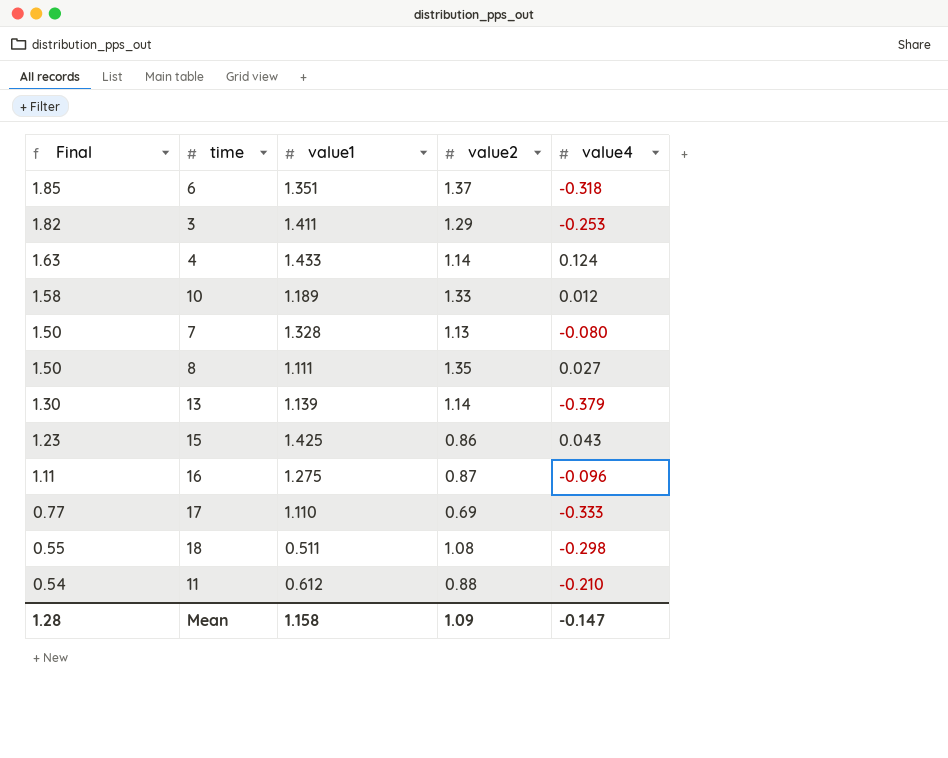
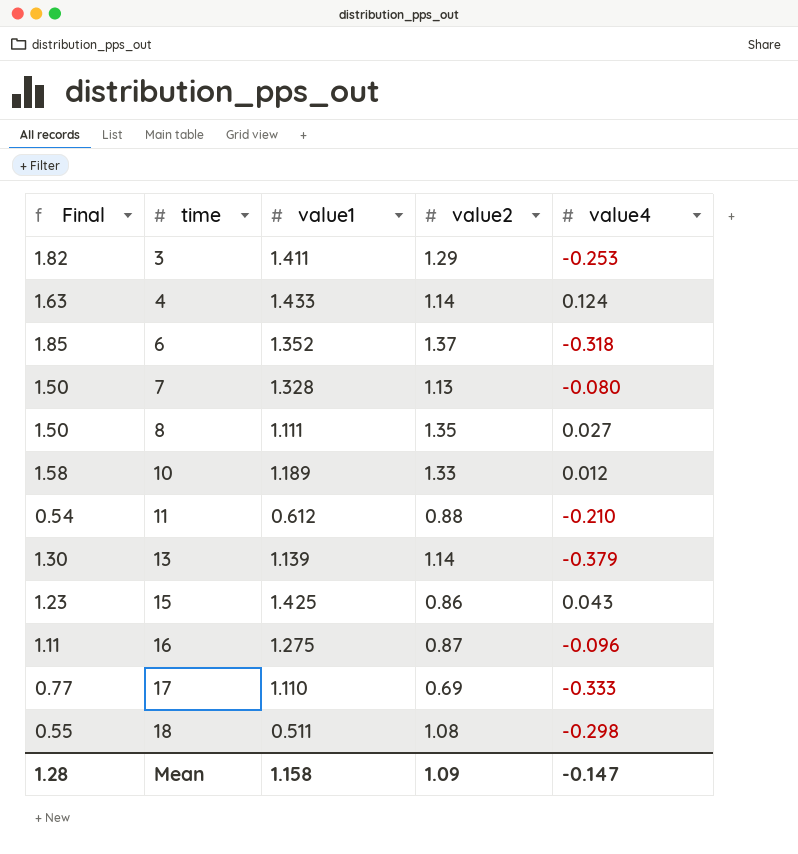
row order: Final descending -> time ascending
6 | value1: 1.351 -> 1.352

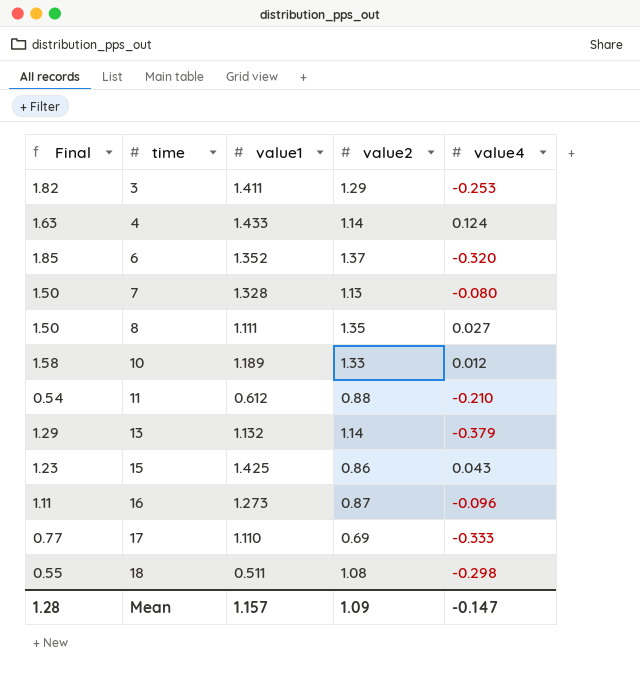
6 | value4: -0.318 -> -0.320
13 | Final: 1.30 -> 1.29
13 | value1: 1.139 -> 1.132
16 | value1: 1.275 -> 1.273
Mean | value1: 1.158 -> 1.157

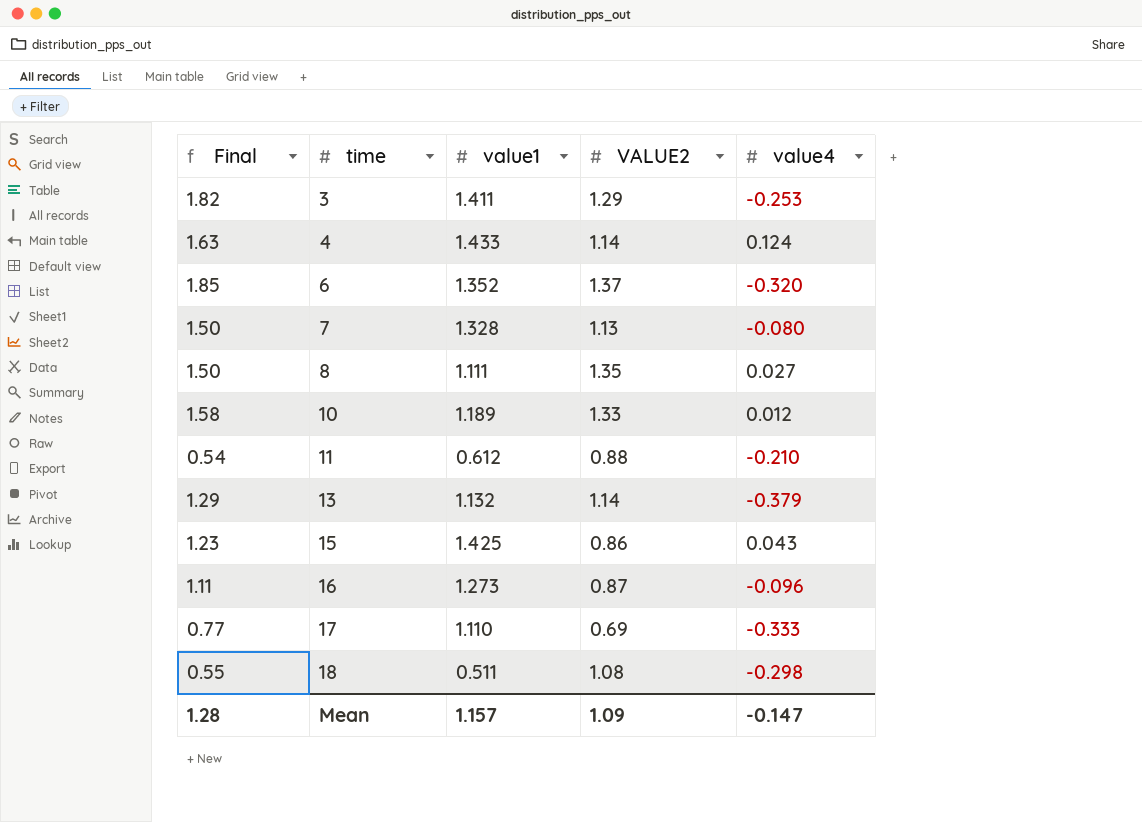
column name: value2 -> VALUE2

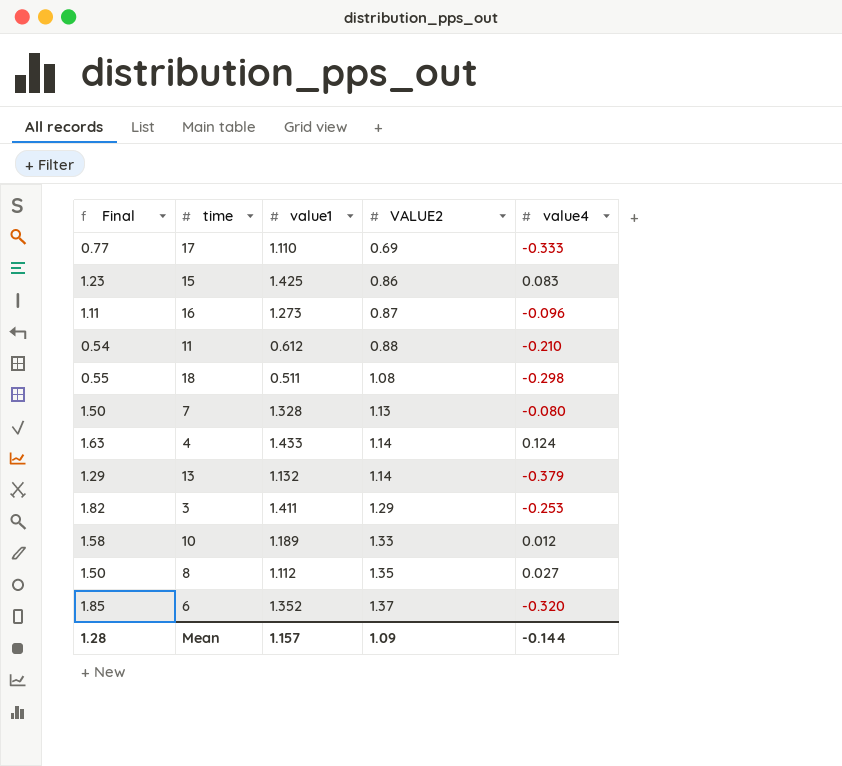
row order: time ascending -> VALUE2 ascending
15 | value4: 0.043 -> 0.083
8 | value1: 1.111 -> 1.112
Mean | value4: -0.147 -> -0.144

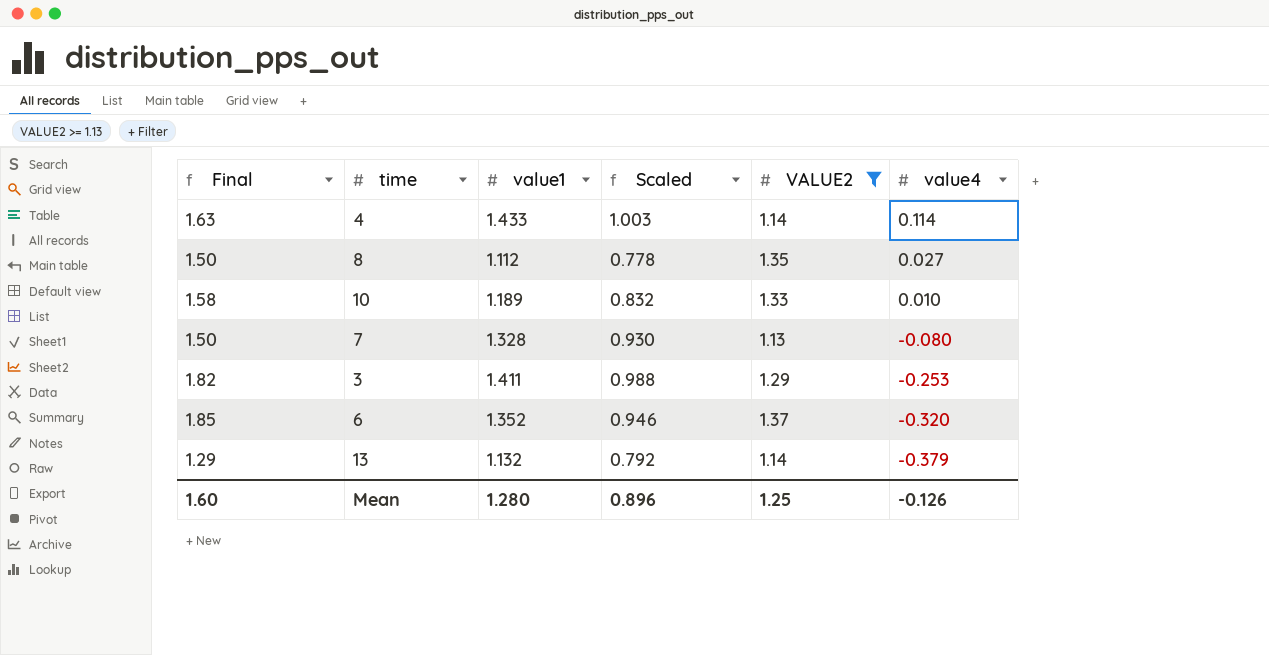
filter: none -> VALUE2 >= 1.13
row order: VALUE2 ascending -> value4 descending
column Scaled | formula: none -> [value1] * 0.7
4 | value4: 0.124 -> 0.114
10 | value4: 0.012 -> 0.010
Mean | Final: 1.28 -> 1.60
Mean | value1: 1.157 -> 1.280
Mean | VALUE2: 1.09 -> 1.25
Mean | value4: -0.144 -> -0.126

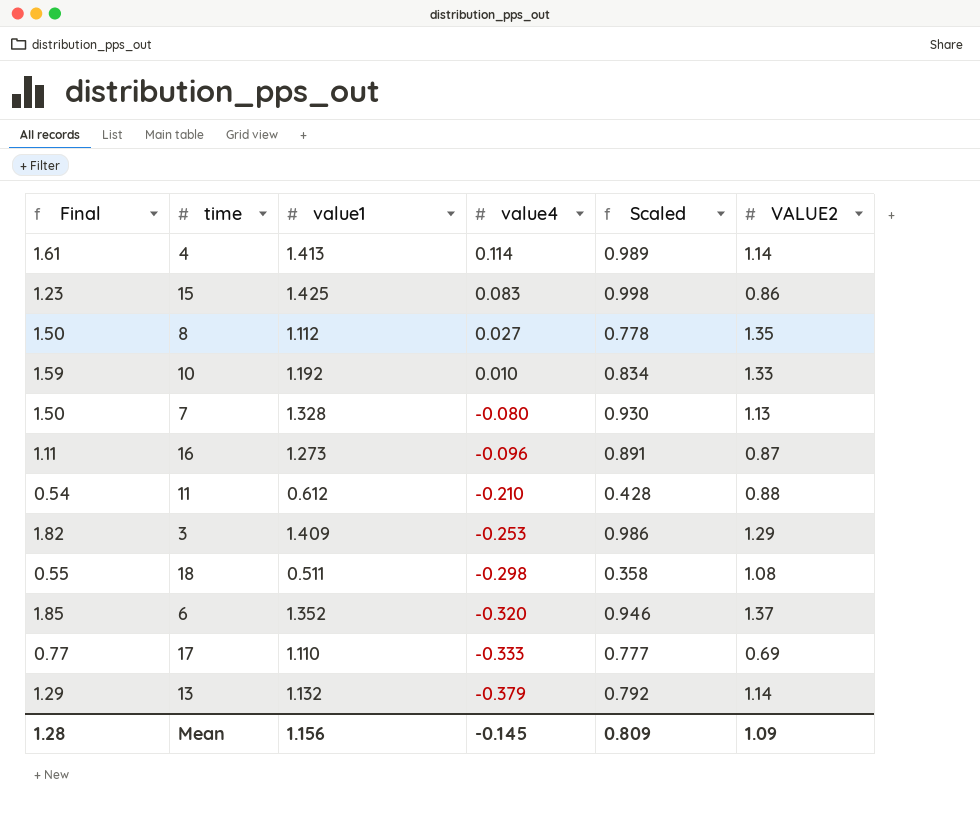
filter: VALUE2 >= 1.13 -> none
column value4 | position: 6 -> 4
4 | Final: 1.63 -> 1.61
4 | value1: 1.433 -> 1.413
4 | Scaled: 1.003 -> 0.989
10 | Final: 1.58 -> 1.59
10 | value1: 1.189 -> 1.192
10 | Scaled: 0.832 -> 0.834
3 | value1: 1.411 -> 1.409
3 | Scaled: 0.988 -> 0.986
Mean | Final: 1.60 -> 1.28
Mean | value1: 1.280 -> 1.156
Mean | value4: -0.126 -> -0.145
Mean | Scaled: 0.896 -> 0.809
Mean | VALUE2: 1.25 -> 1.09

